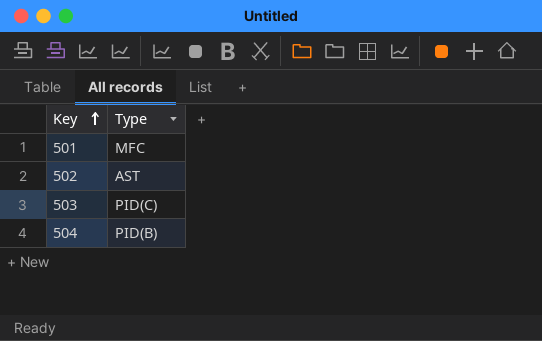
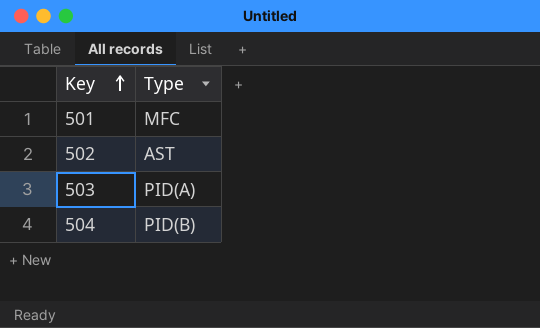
503 | Type: PID(C) -> PID(A)

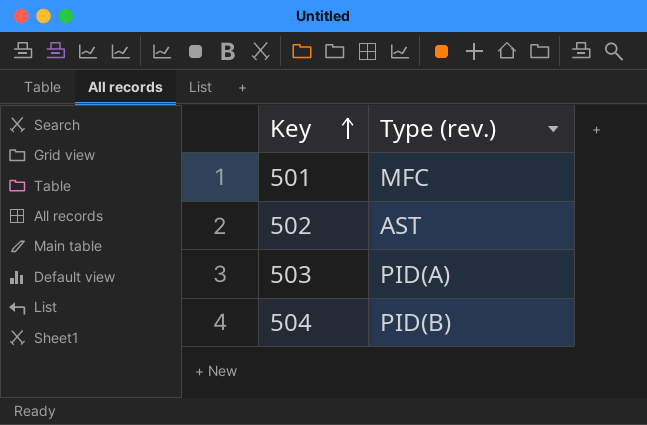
column name: Type -> Type (rev.)

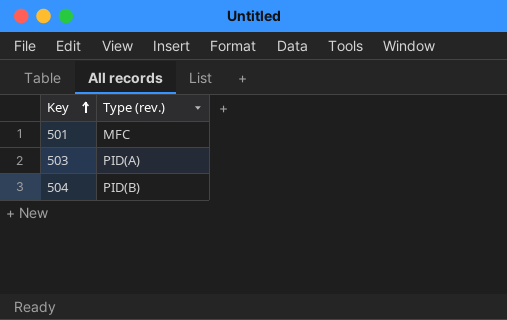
row 502: AST -> none

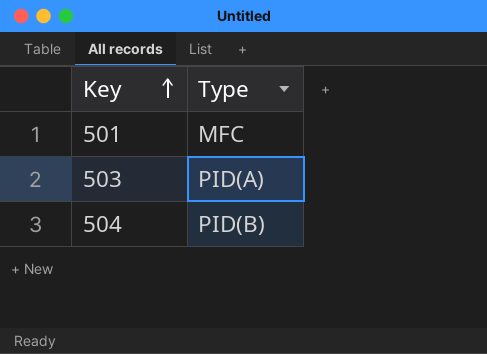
column name: Type (rev.) -> Type

